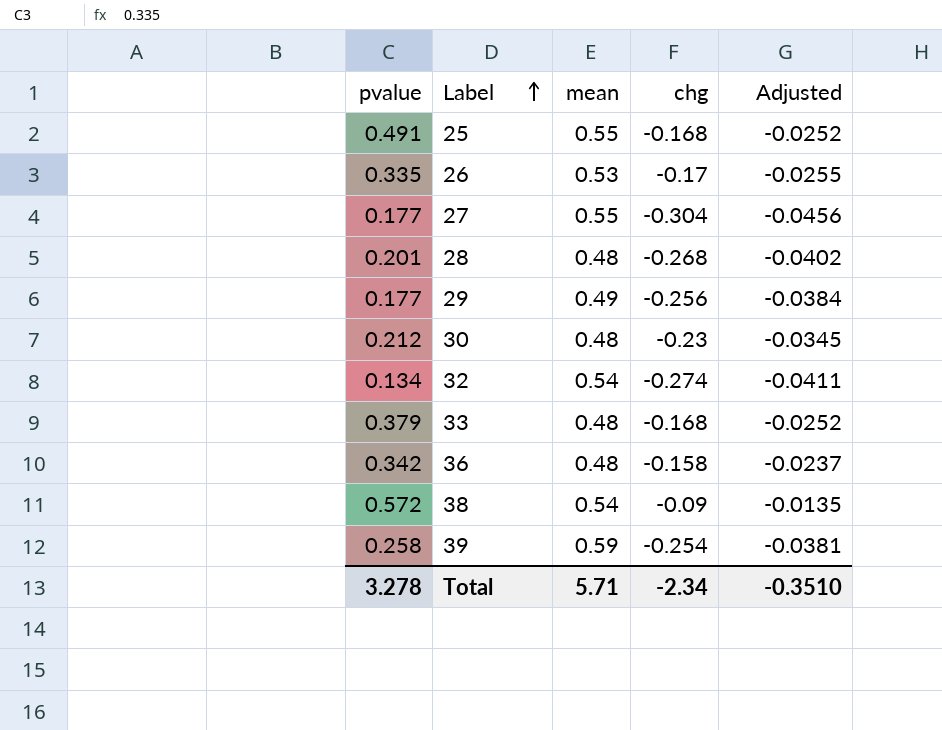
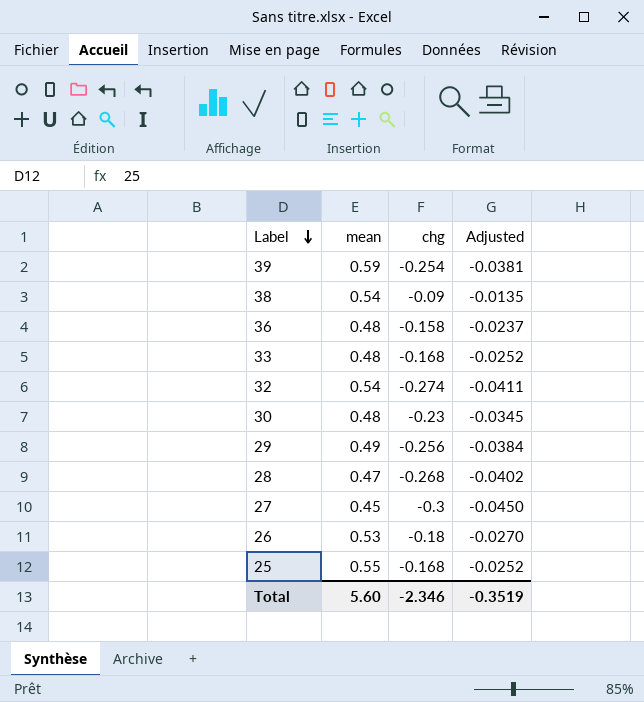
row order: Label ascending -> Label descending
column pvalue | position: 1 -> none
28 | mean: 0.48 -> 0.47
27 | mean: 0.55 -> 0.45
27 | chg: -0.304 -> -0.3
27 | Adjusted: -0.0456 -> -0.0450
26 | chg: -0.17 -> -0.18
26 | Adjusted: -0.0255 -> -0.0270
Total | mean: 5.71 -> 5.60
Total | chg: -2.34 -> -2.346
Total | Adjusted: -0.3510 -> -0.3519

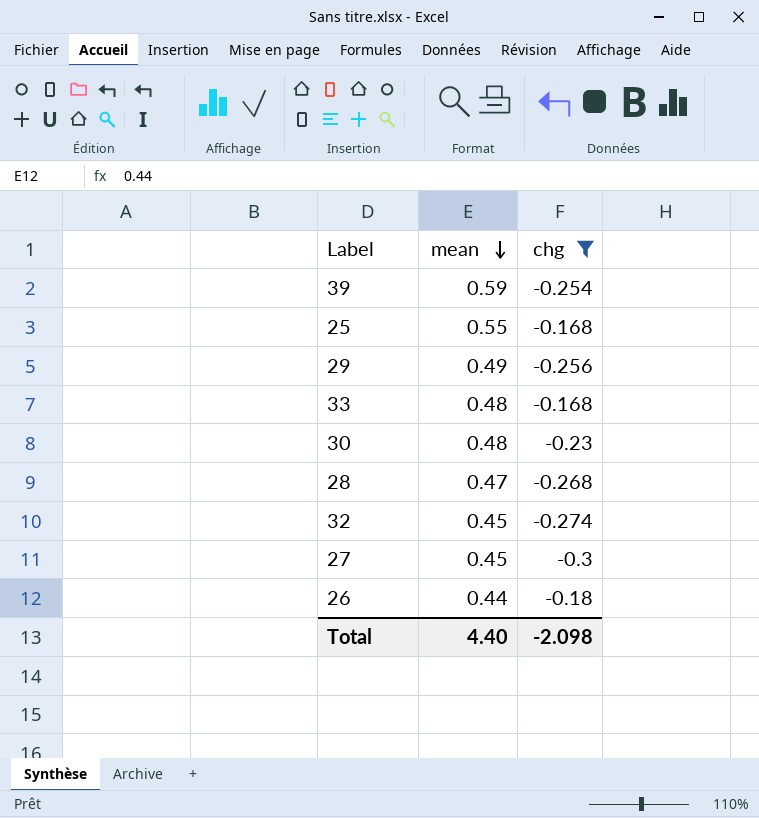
filter: none -> chg <= -0.168
row order: Label descending -> mean descending
column Adjusted | formula: [chg] * 0.15 -> none
32 | mean: 0.54 -> 0.45
26 | mean: 0.53 -> 0.44
Total | mean: 5.60 -> 4.40
Total | chg: -2.346 -> -2.098

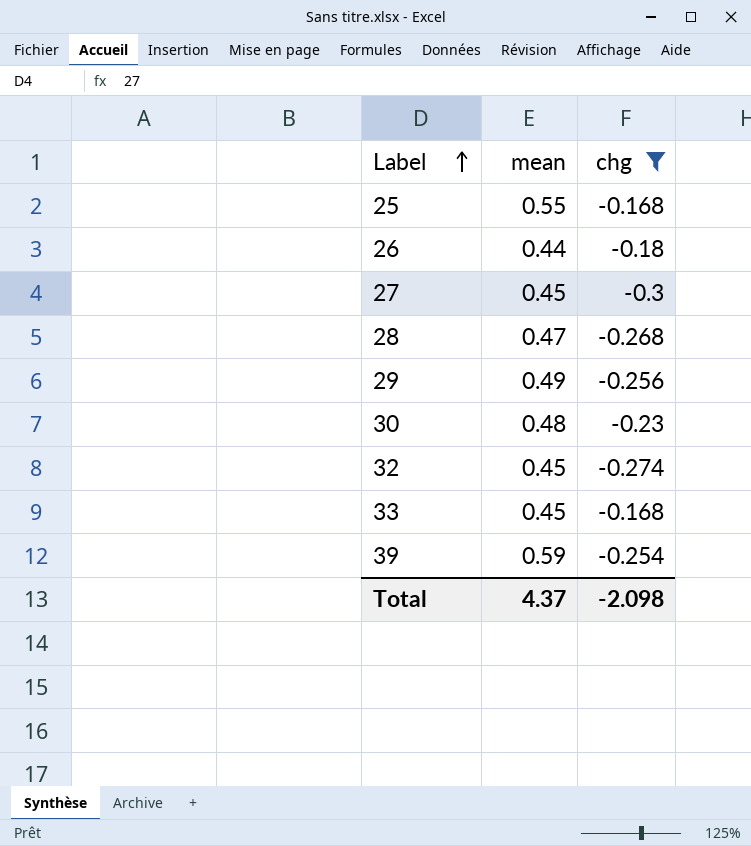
row order: mean descending -> Label ascending
33 | mean: 0.48 -> 0.45
Total | mean: 4.40 -> 4.37

